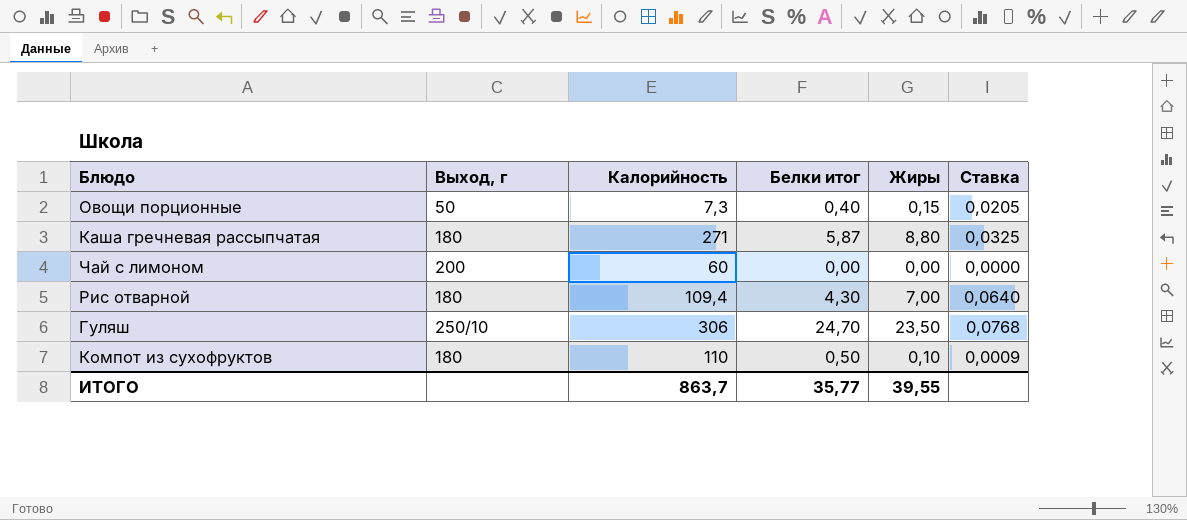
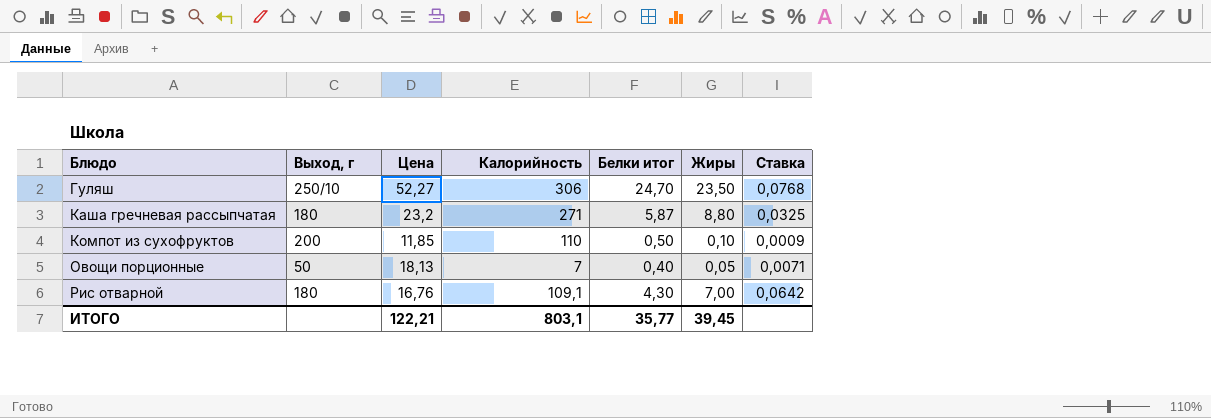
row order: none -> Блюдо ascending
column Цена | position: none -> 3
row Чай с лимоном: 200 | 60 | 0,00 | 0,00 | 0,0000 -> none
Компот из сухофруктов | Выход, г: 180 -> 200
Овощи порционные | Калорийность: 7,3 -> 7
Овощи порционные | Жиры: 0,15 -> 0,05
Овощи порционные | Ставка: 0,0205 -> 0,0071
Рис отварной | Калорийность: 109,4 -> 109,1
Рис отварной | Ставка: 0,0640 -> 0,0642
ИТОГО | Калорийность: 863,7 -> 803,1
ИТОГО | Жиры: 39,55 -> 39,45

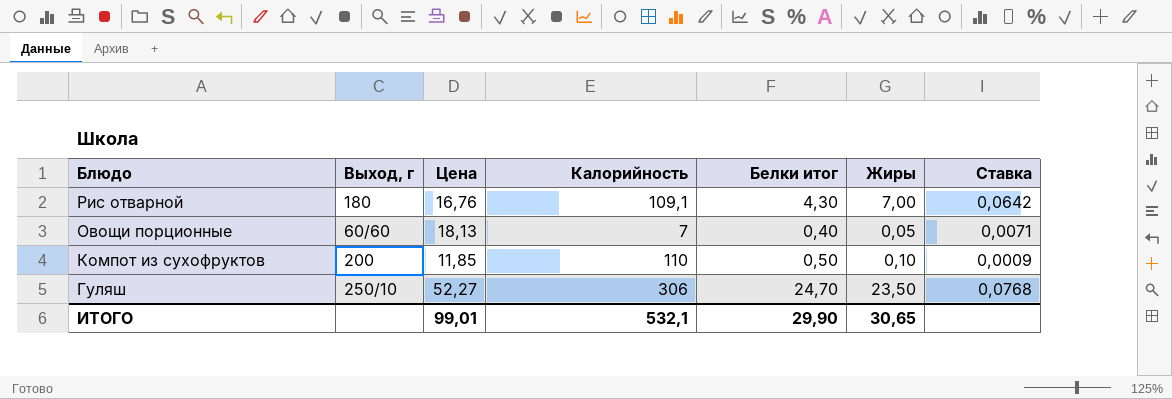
row order: Блюдо ascending -> Блюдо descending
row Каша гречневая рассыпчатая: 180 | 23,2 | 271 | 5,87 | 8,80 | 0,0325 -> none
Овощи порционные | Выход, г: 50 -> 60/60
ИТОГО | Цена: 122,21 -> 99,01
ИТОГО | Калорийность: 803,1 -> 532,1
ИТОГО | Белки итог: 35,77 -> 29,90
ИТОГО | Жиры: 39,45 -> 30,65

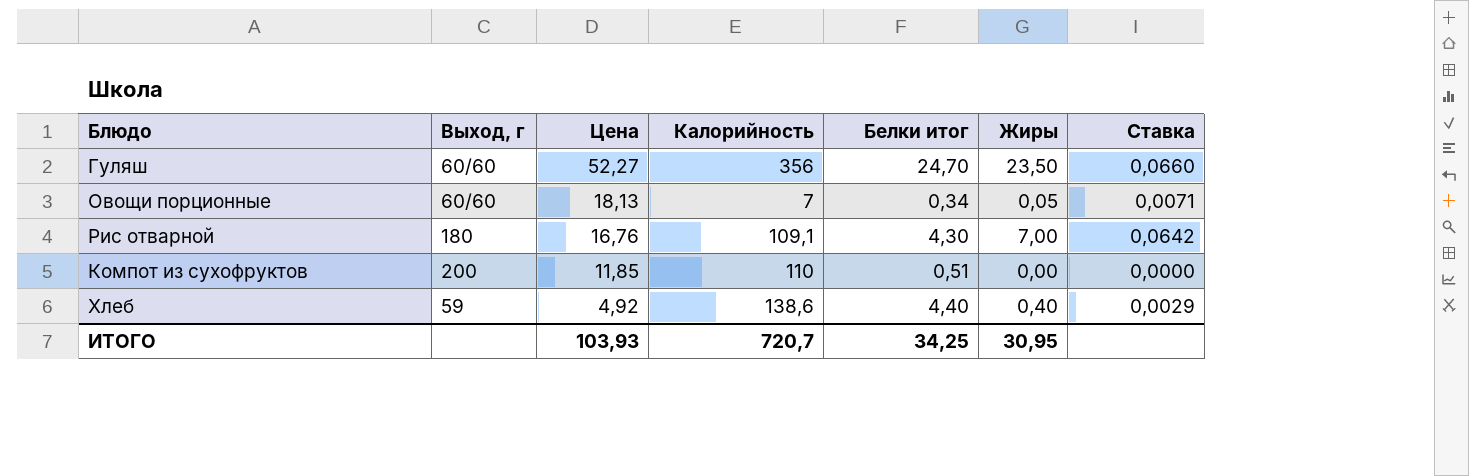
row order: Блюдо descending -> Цена descending
Гуляш | Выход, г: 250/10 -> 60/60
Гуляш | Калорийность: 306 -> 356
Гуляш | Ставка: 0,0768 -> 0,0660
Овощи порционные | Белки итог: 0,40 -> 0,34
Компот из сухофруктов | Белки итог: 0,50 -> 0,51
Компот из сухофруктов | Жиры: 0,10 -> 0,00
Компот из сухофруктов | Ставка: 0,0009 -> 0,0000
row Хлеб: none -> 59 | 4,92 | 138,6 | 4,40 | 0,40 | 0,0029
ИТОГО | Цена: 99,01 -> 103,93
ИТОГО | Калорийность: 532,1 -> 720,7
ИТОГО | Белки итог: 29,90 -> 34,25
ИТОГО | Жиры: 30,65 -> 30,95

